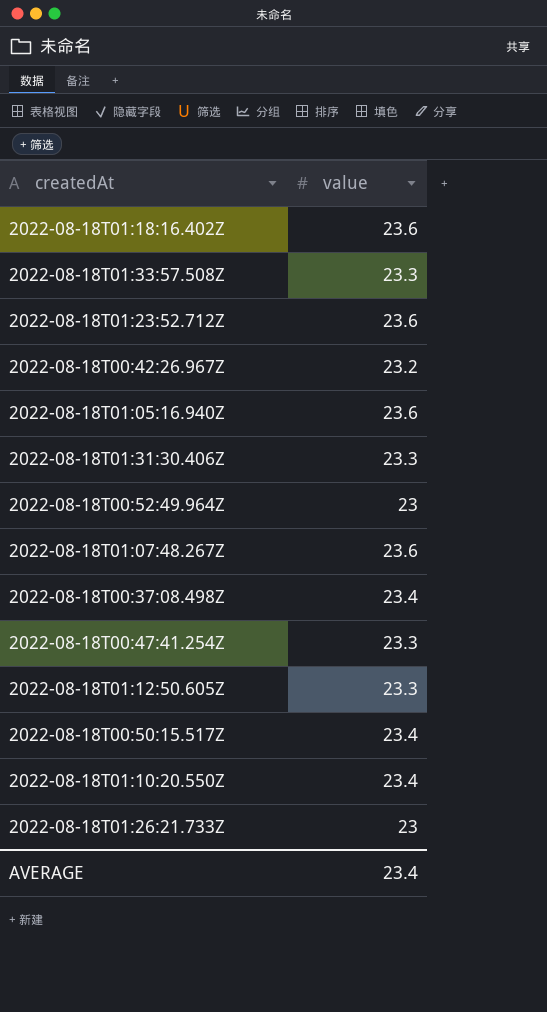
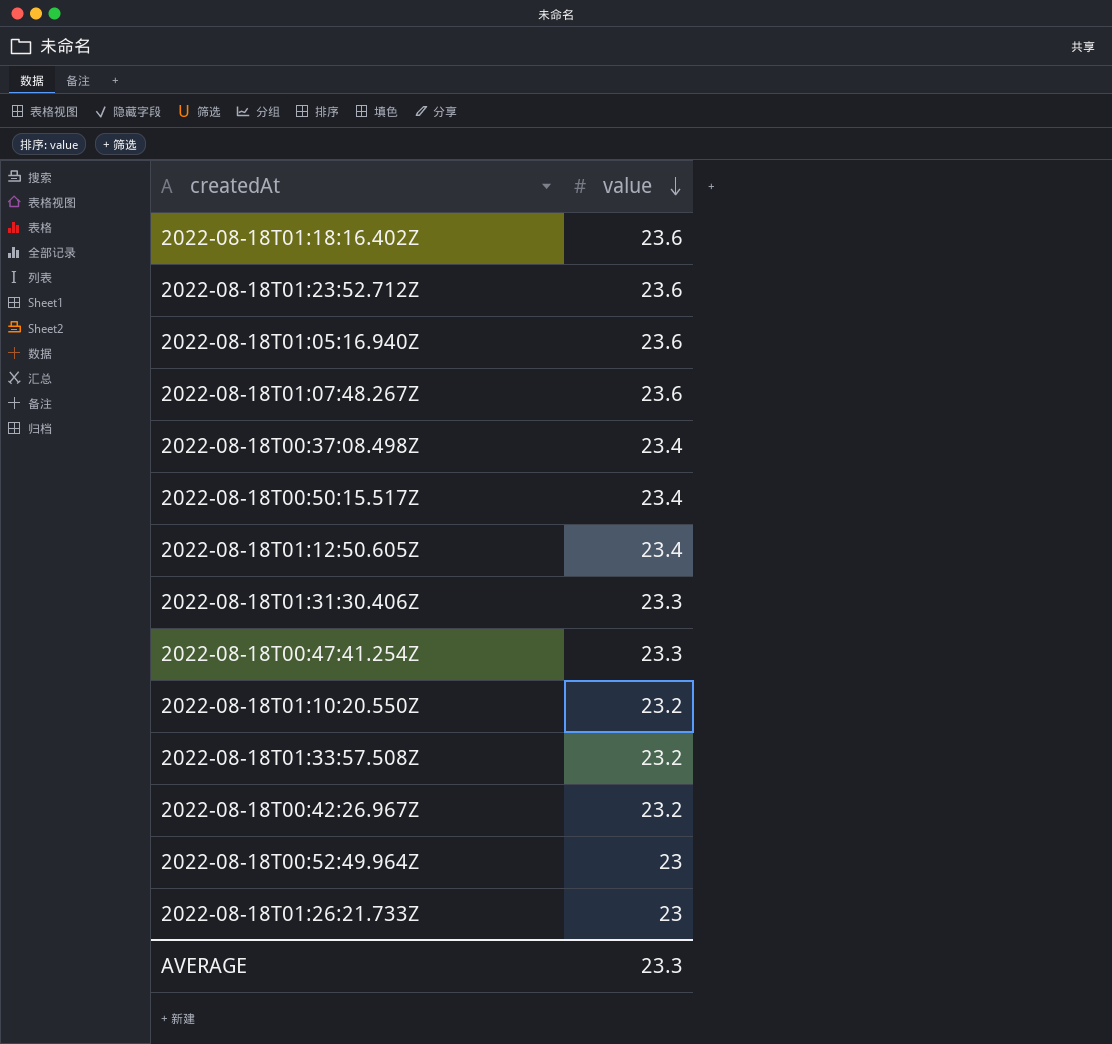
row order: none -> value descending
2022-08-18T01:12:50.605Z | value: 23.3 -> 23.4
2022-08-18T01:10:20.550Z | value: 23.4 -> 23.2
2022-08-18T01:33:57.508Z | value: 23.3 -> 23.2
AVERAGE | value: 23.4 -> 23.3

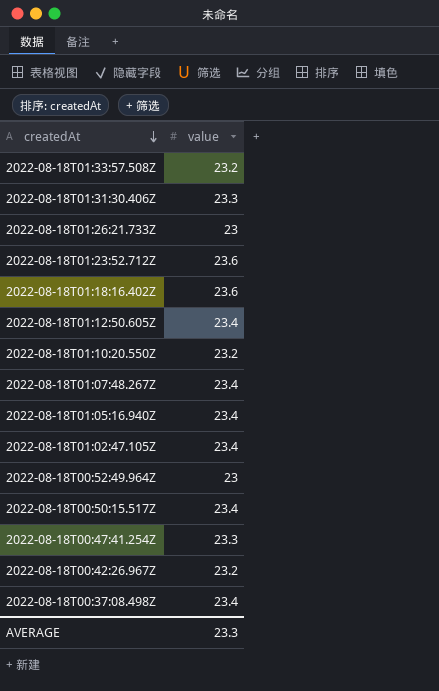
row order: value descending -> createdAt descending
2022-08-18T01:07:48.267Z | value: 23.6 -> 23.4
2022-08-18T01:05:16.940Z | value: 23.6 -> 23.4
row 2022-08-18T01:02:47.105Z: none -> 23.4

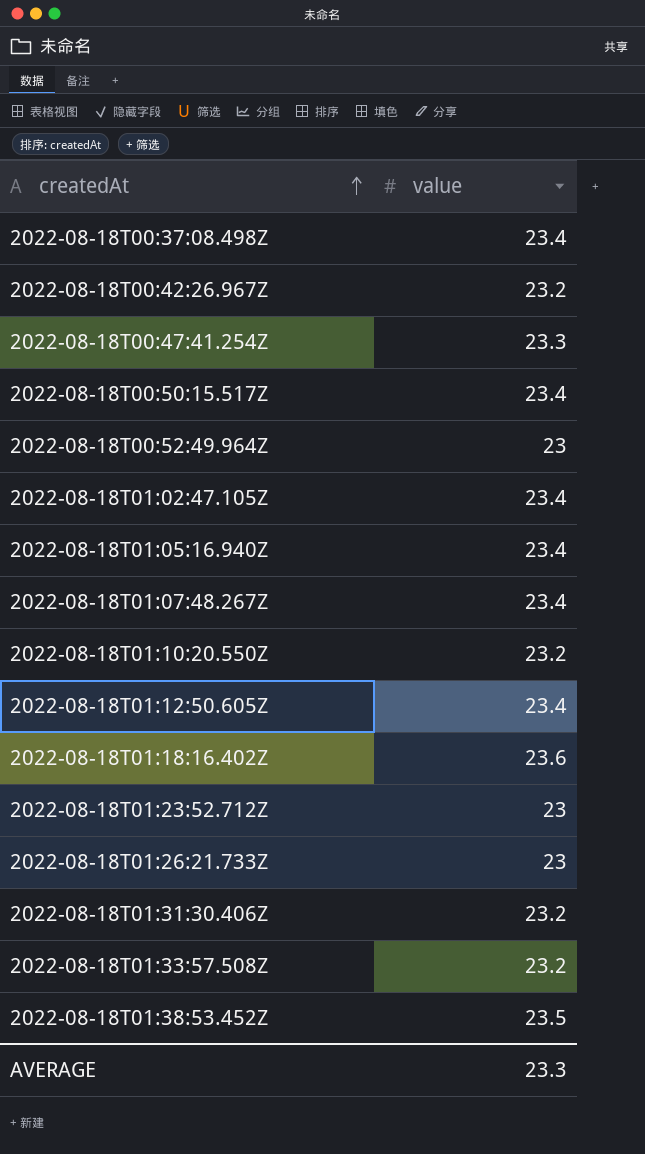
row order: createdAt descending -> createdAt ascending
2022-08-18T01:23:52.712Z | value: 23.6 -> 23
2022-08-18T01:31:30.406Z | value: 23.3 -> 23.2
row 2022-08-18T01:38:53.452Z: none -> 23.5

